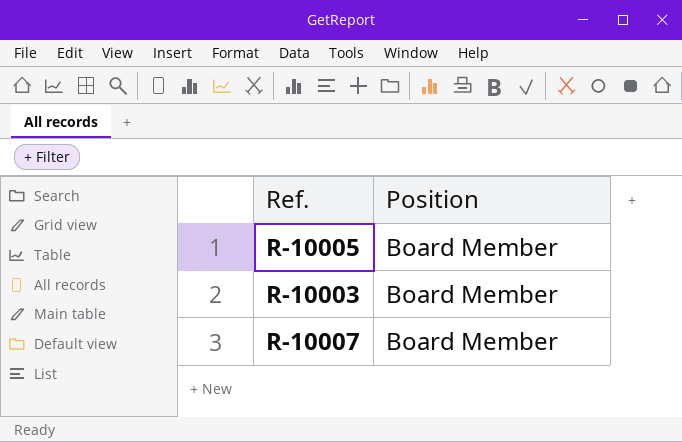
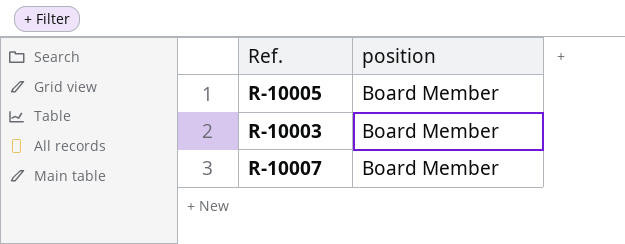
column name: Position -> position

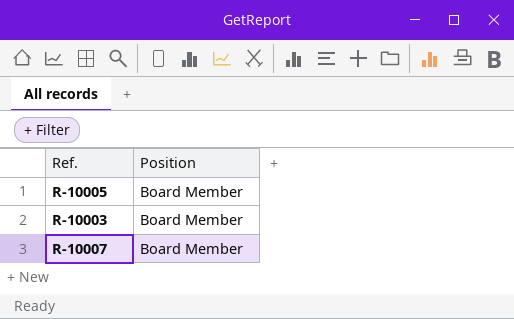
column name: position -> Position

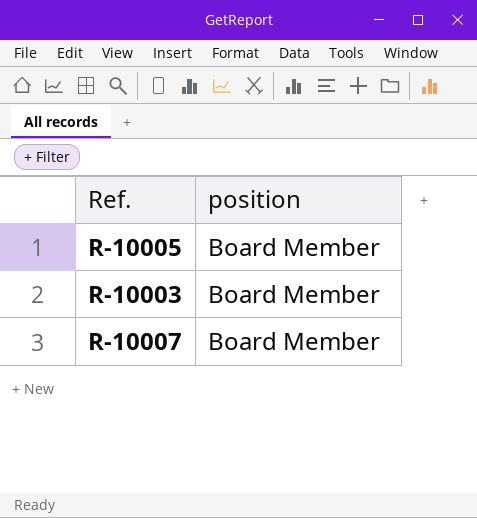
column name: Position -> position

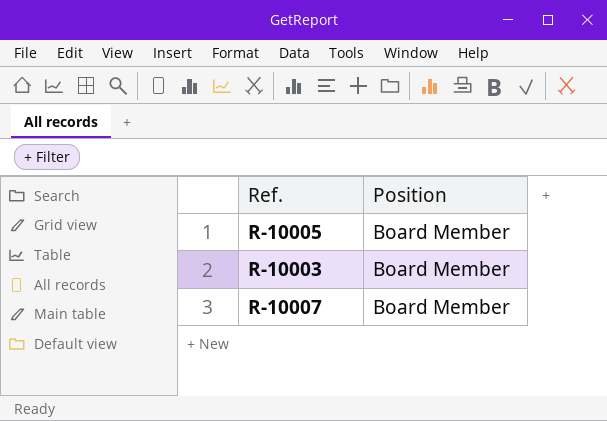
column name: position -> Position

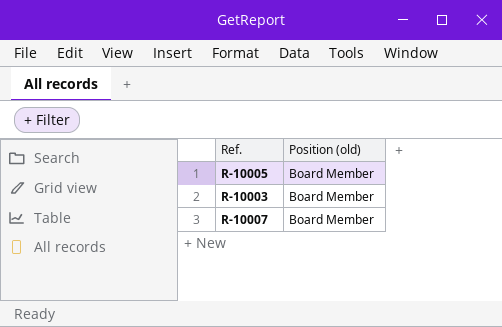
column name: Position -> Position (old)

